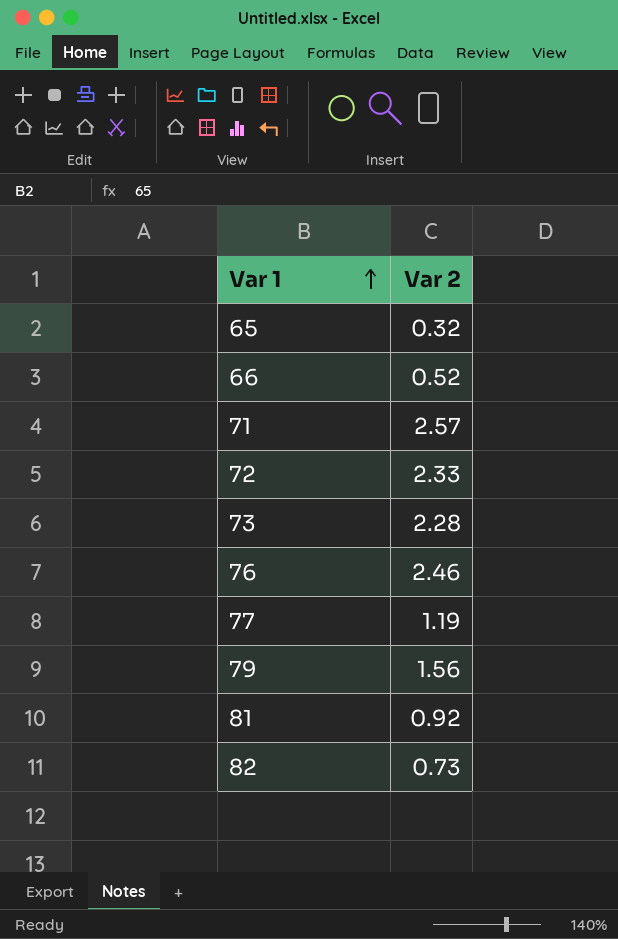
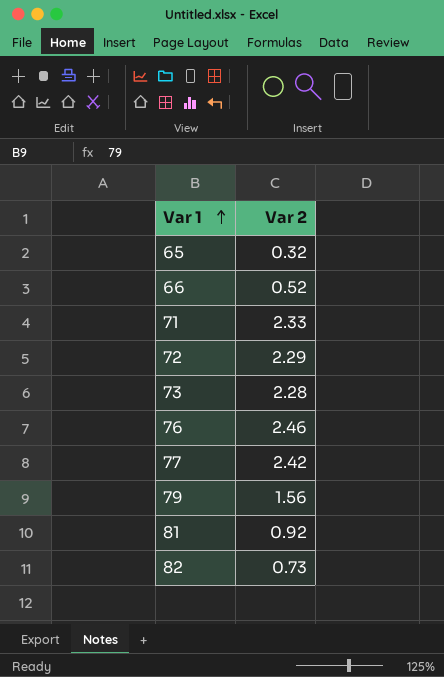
71 | Var 2: 2.57 -> 2.33
72 | Var 2: 2.33 -> 2.29
77 | Var 2: 1.19 -> 2.42

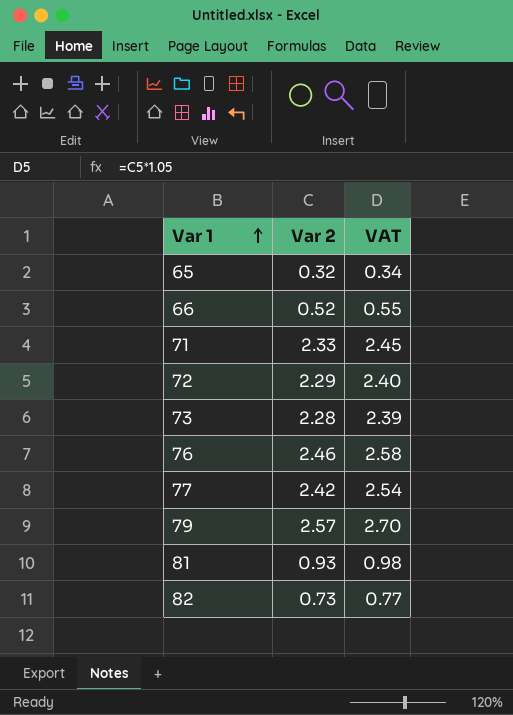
column VAT | formula: none -> [Var 2] * 1.05
79 | Var 2: 1.56 -> 2.57
81 | Var 2: 0.92 -> 0.93

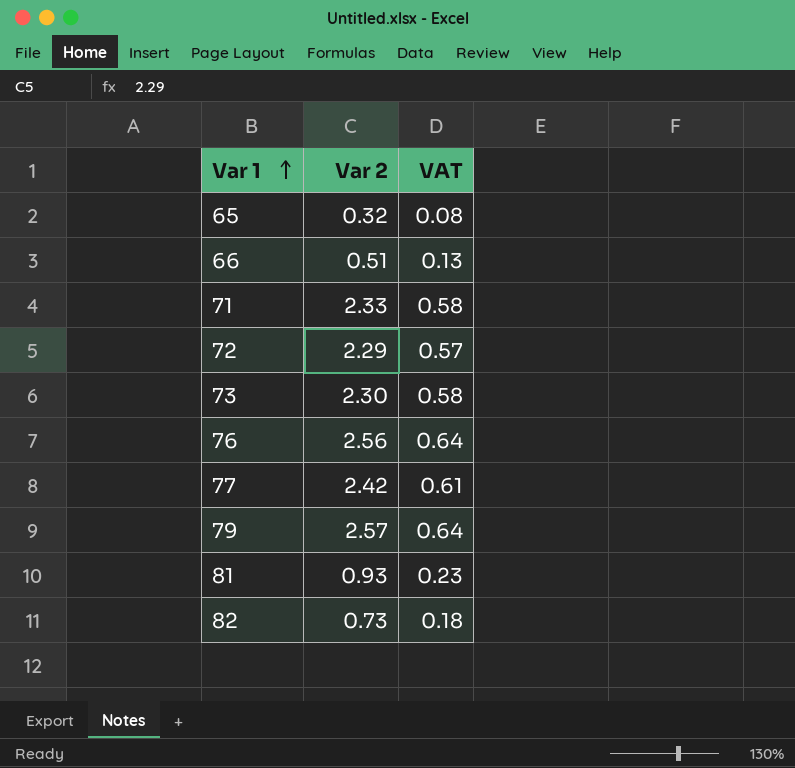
column VAT | formula: [Var 2] * 1.05 -> [Var 2] * 0.25
66 | Var 2: 0.52 -> 0.51
73 | Var 2: 2.28 -> 2.30
76 | Var 2: 2.46 -> 2.56

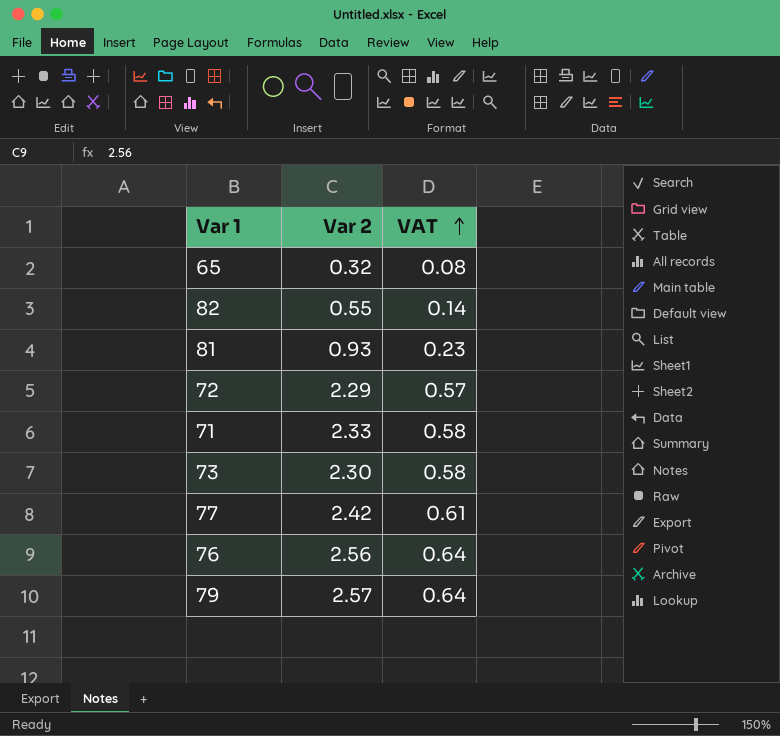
row order: Var 1 ascending -> VAT ascending
row 66: 0.51 | 0.13 -> none
82 | Var 2: 0.73 -> 0.55
82 | VAT: 0.18 -> 0.14

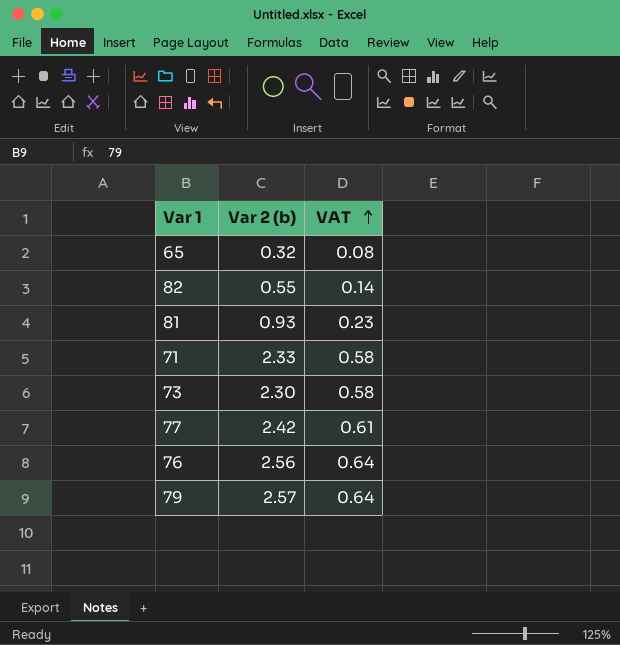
column name: Var 2 -> Var 2 (b)
row 72: 2.29 | 0.57 -> none

